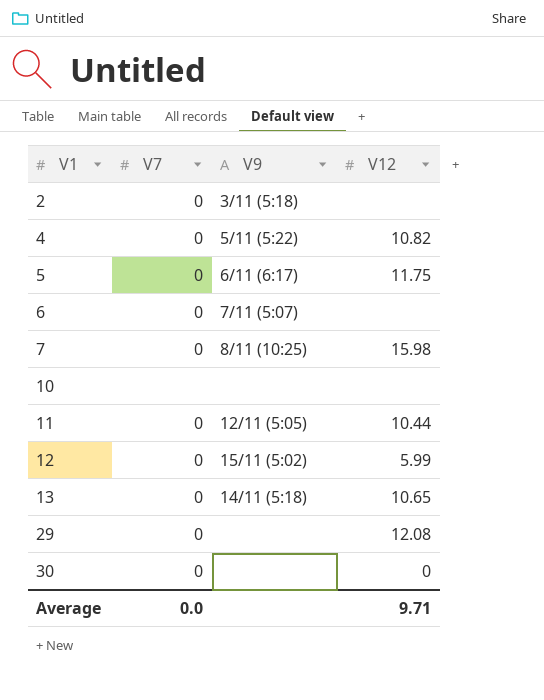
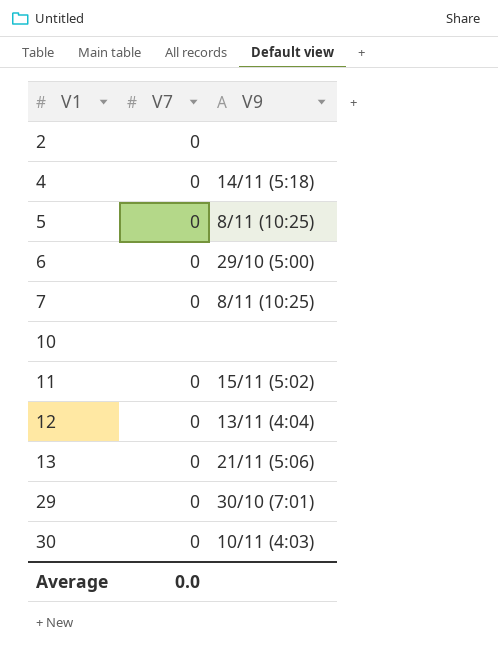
column V12 | position: 4 -> none
2 | V9: 3/11 (5:18) -> none
4 | V9: 5/11 (5:22) -> 14/11 (5:18)
5 | V9: 6/11 (6:17) -> 8/11 (10:25)
6 | V9: 7/11 (5:07) -> 29/10 (5:00)
11 | V9: 12/11 (5:05) -> 15/11 (5:02)
12 | V9: 15/11 (5:02) -> 13/11 (4:04)
13 | V9: 14/11 (5:18) -> 21/11 (5:06)
29 | V9: none -> 30/10 (7:01)
30 | V9: none -> 10/11 (4:03)

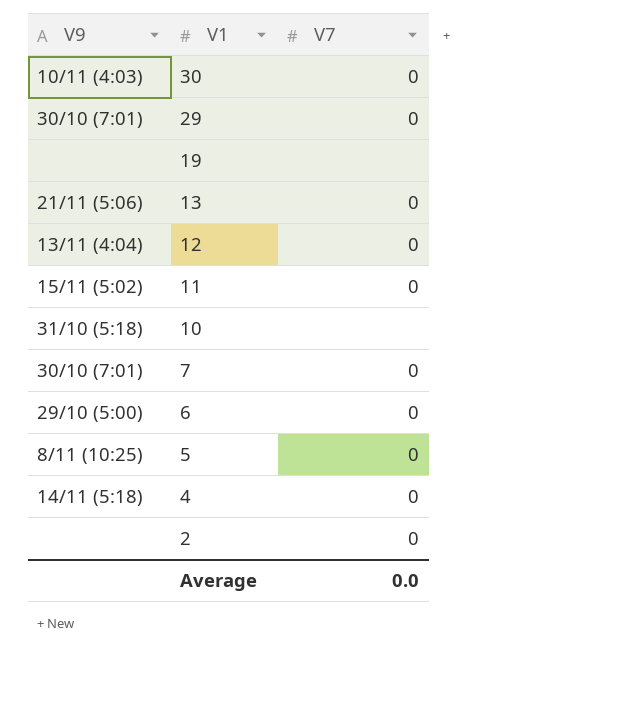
row order: V1 ascending -> V1 descending
column V9 | position: 3 -> 1
row 19: none -> none | none
10 | V9: none -> 31/10 (5:18)
7 | V9: 8/11 (10:25) -> 30/10 (7:01)

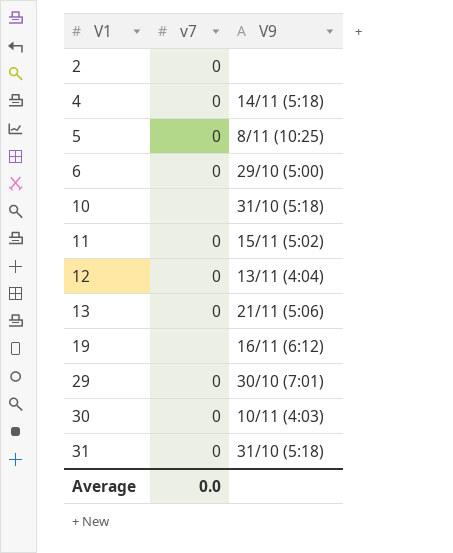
row order: V1 descending -> V1 ascending
column name: V7 -> v7
column V9 | position: 1 -> 3
row 7: 30/10 (7:01) | 0 -> none
19 | V9: none -> 16/11 (6:12)
row 31: none -> 0 | 31/10 (5:18)

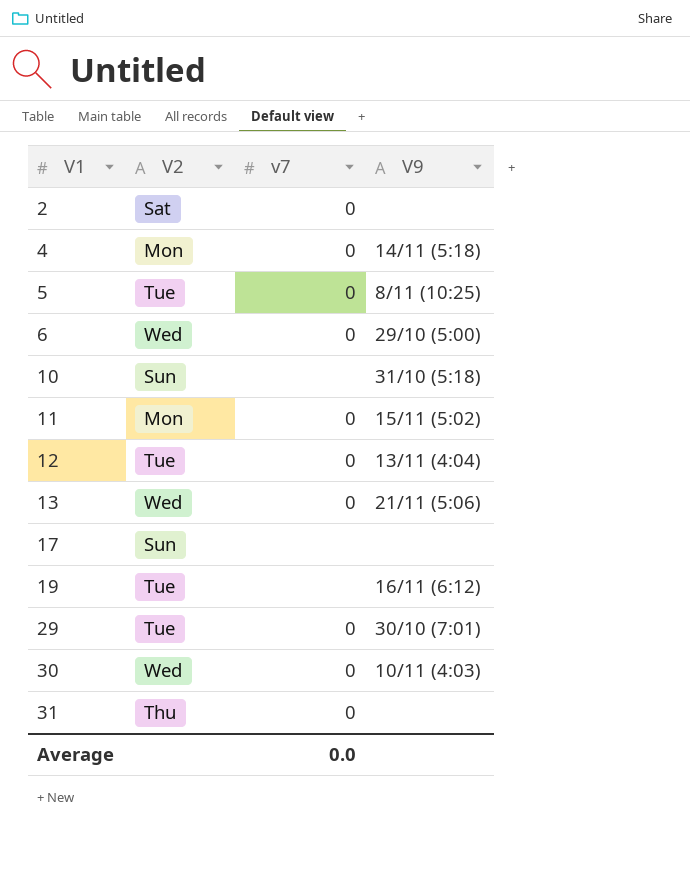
column V2 | position: none -> 2
row 17: none -> Sun | none | none
31 | V9: 31/10 (5:18) -> none

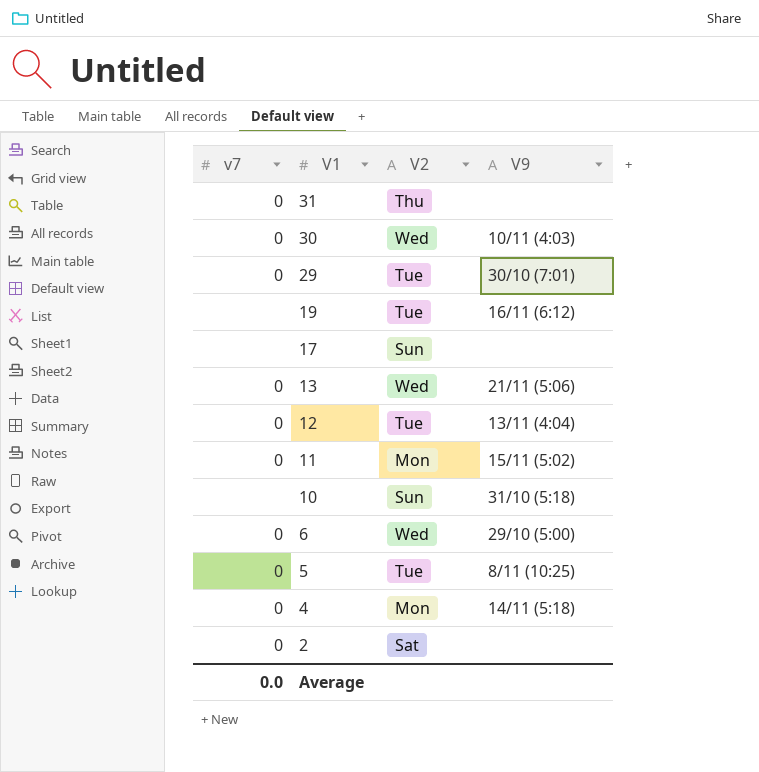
row order: V1 ascending -> V1 descending
column v7 | position: 3 -> 1

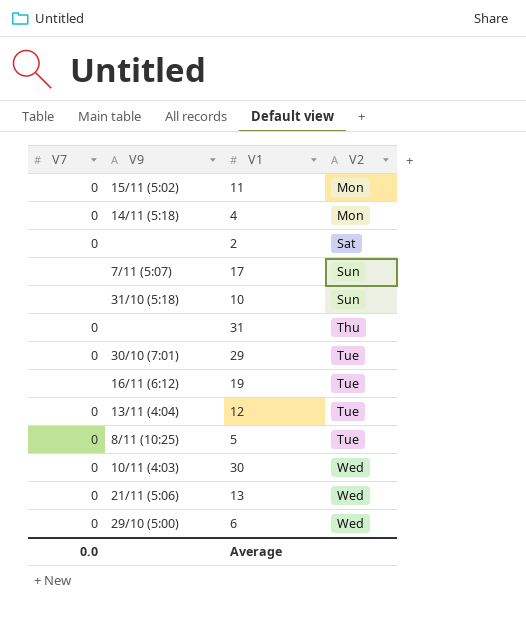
row order: V1 descending -> V2 ascending
column name: v7 -> V7
column V9 | position: 4 -> 2
17 | V9: none -> 7/11 (5:07)

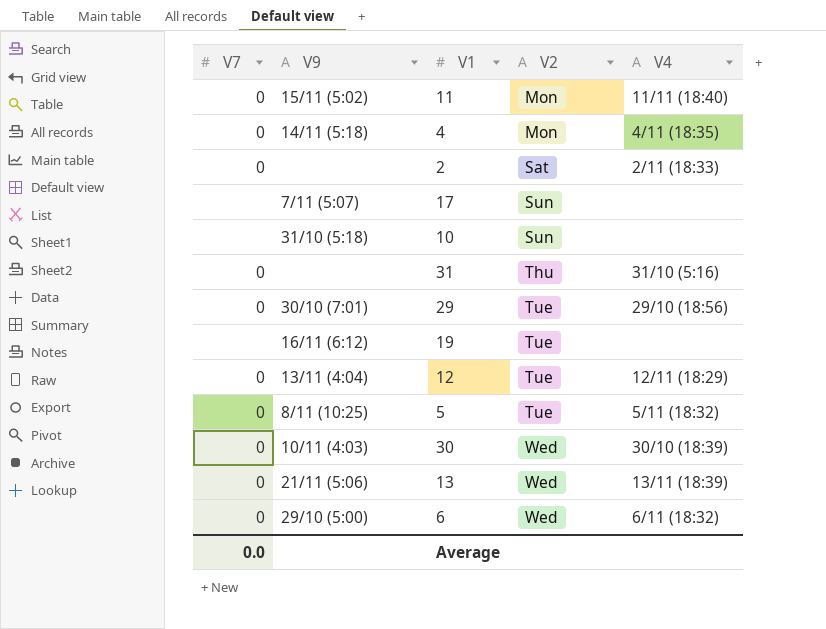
column V4 | position: none -> 5

